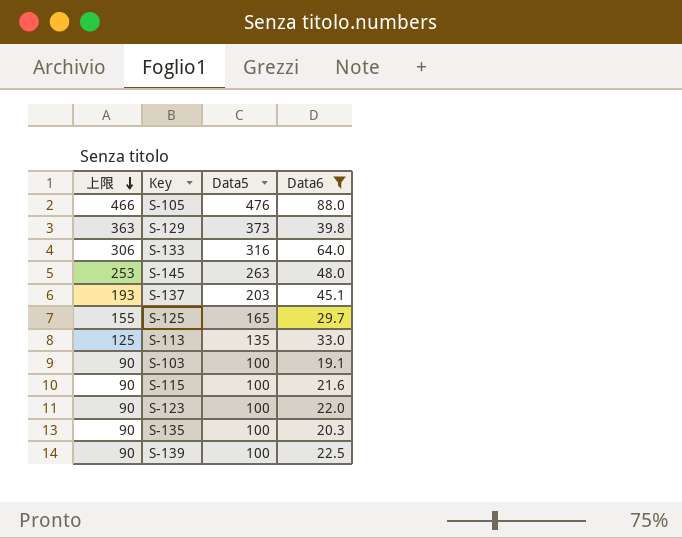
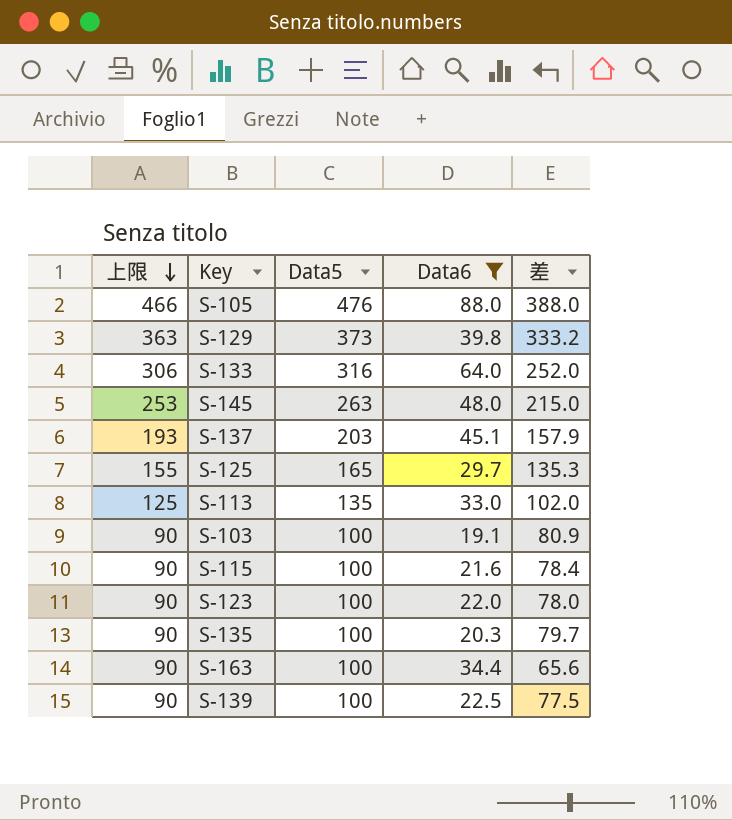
column 差 | formula: none -> [Data5] - [Data6]
row S-163: none -> 90 | 100 | 34.4 | 65.6

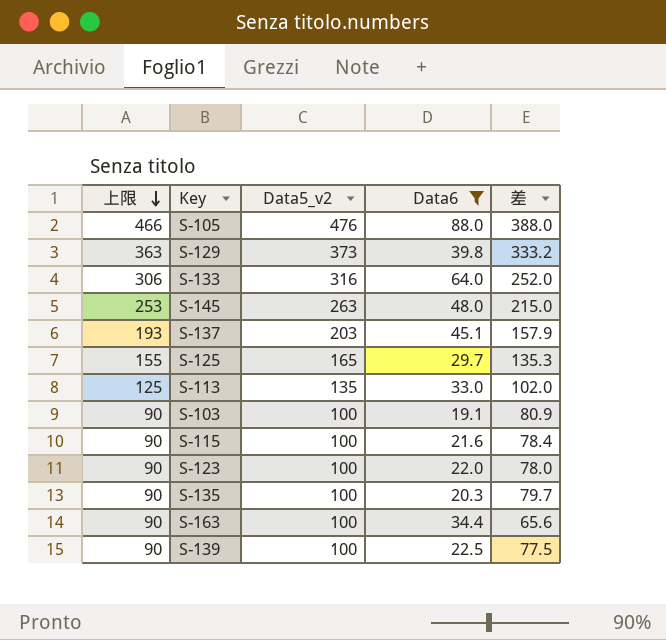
column name: Data5 -> Data5_v2

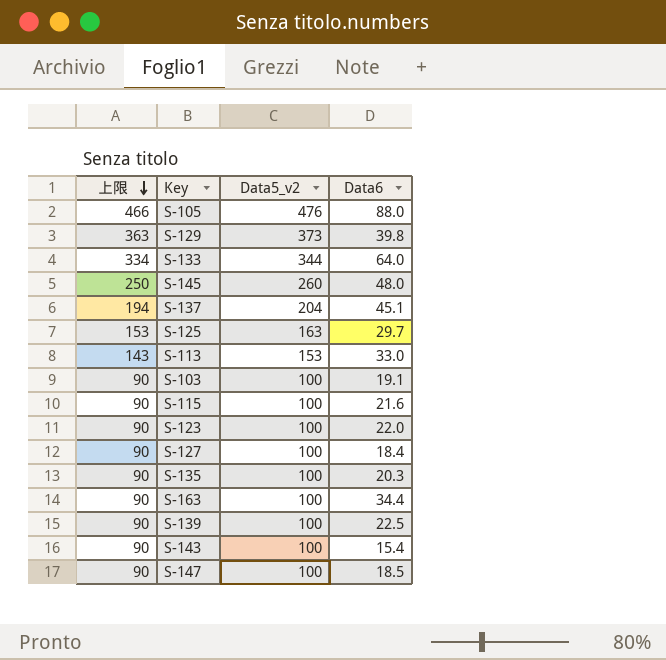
filter: Data6 >= 19.1 -> none
column 差 | formula: [Data5_v2] - [Data6] -> none
S-133 | 上限: 306 -> 334
S-133 | Data5_v2: 316 -> 344
S-145 | 上限: 253 -> 250
S-145 | Data5_v2: 263 -> 260
S-137 | 上限: 193 -> 194
S-137 | Data5_v2: 203 -> 204
S-125 | 上限: 155 -> 153
S-125 | Data5_v2: 165 -> 163
S-113 | 上限: 125 -> 143
S-113 | Data5_v2: 135 -> 153

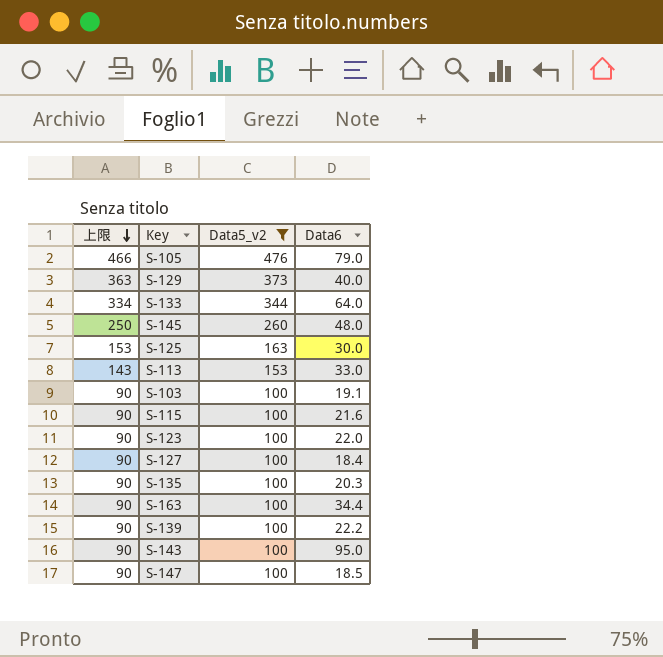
filter: none -> Data5_v2 != 204
S-105 | Data6: 88.0 -> 79.0
S-129 | Data6: 39.8 -> 40.0
S-125 | Data6: 29.7 -> 30.0
S-139 | Data6: 22.5 -> 22.2
S-143 | Data6: 15.4 -> 95.0

